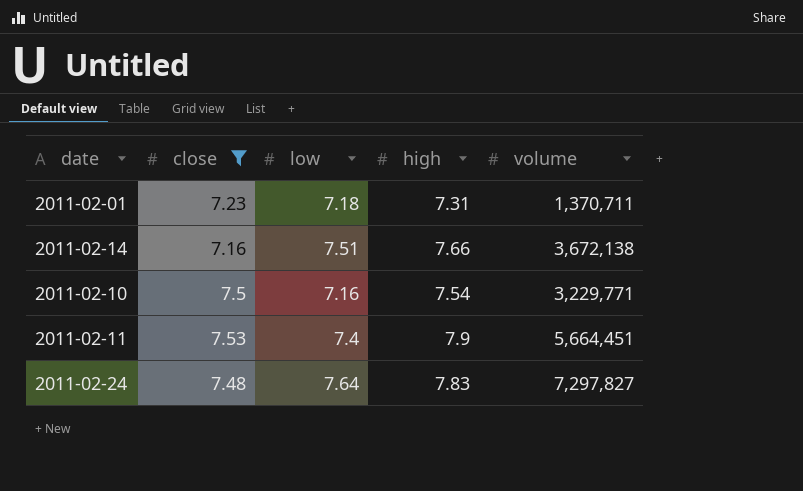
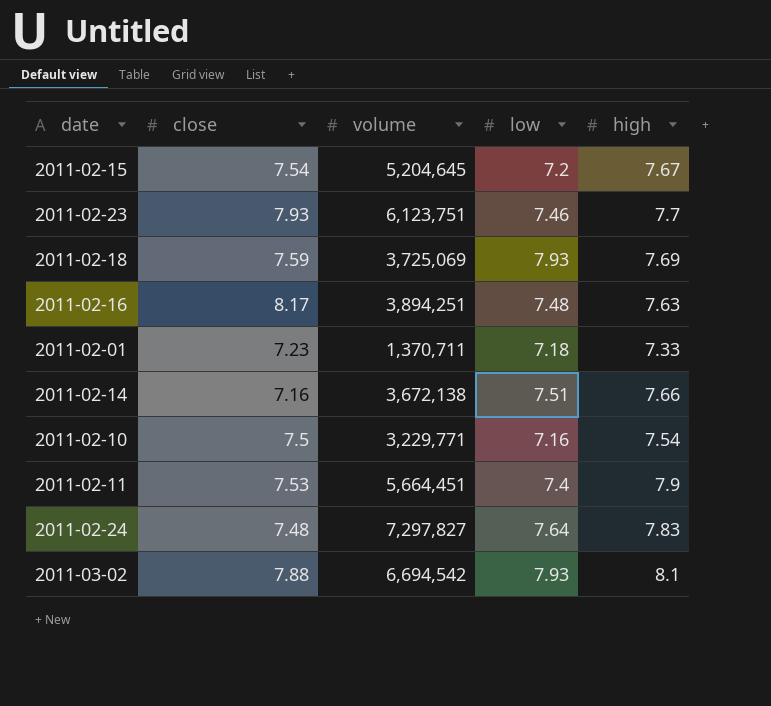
filter: close <= 7.53 -> none
column volume | position: 5 -> 3
2011-02-01 | high: 7.31 -> 7.33

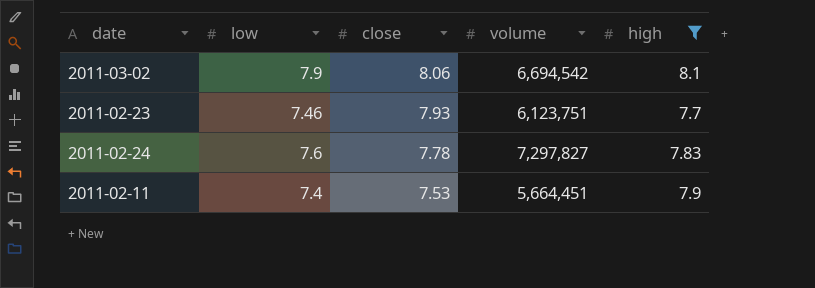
filter: none -> high >= 7.7
row order: none -> close descending
column low | position: 4 -> 2
2011-03-02 | low: 7.93 -> 7.9
2011-03-02 | close: 7.88 -> 8.06
2011-02-24 | low: 7.64 -> 7.6
2011-02-24 | close: 7.48 -> 7.78

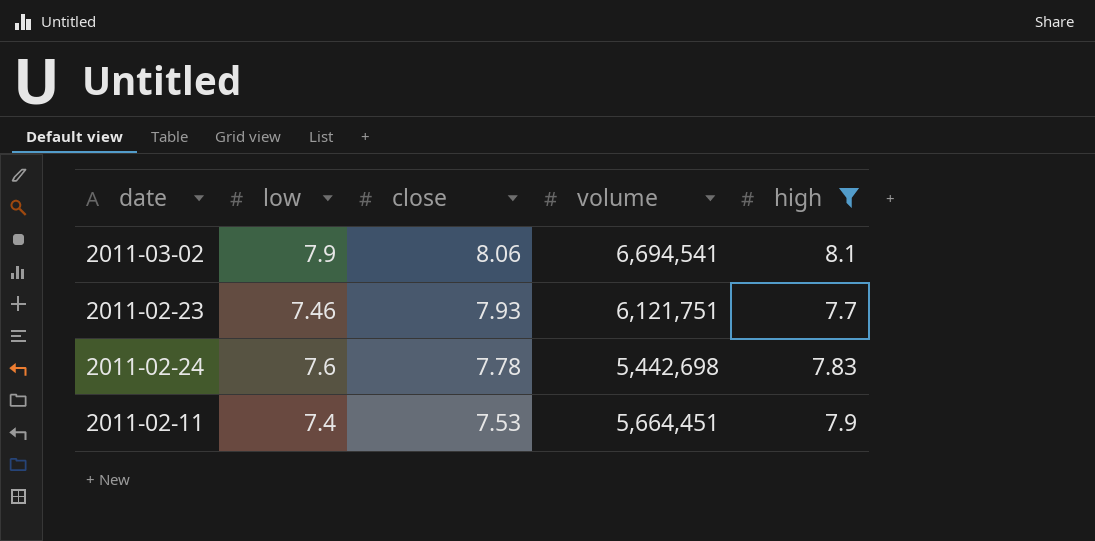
2011-03-02 | volume: 6,694,542 -> 6,694,541
2011-02-23 | volume: 6,123,751 -> 6,121,751
2011-02-24 | volume: 7,297,827 -> 5,442,698

